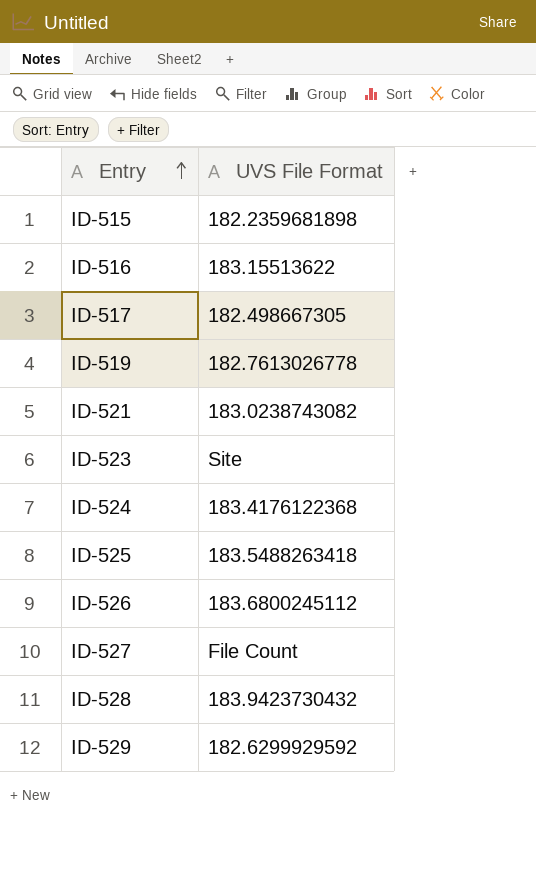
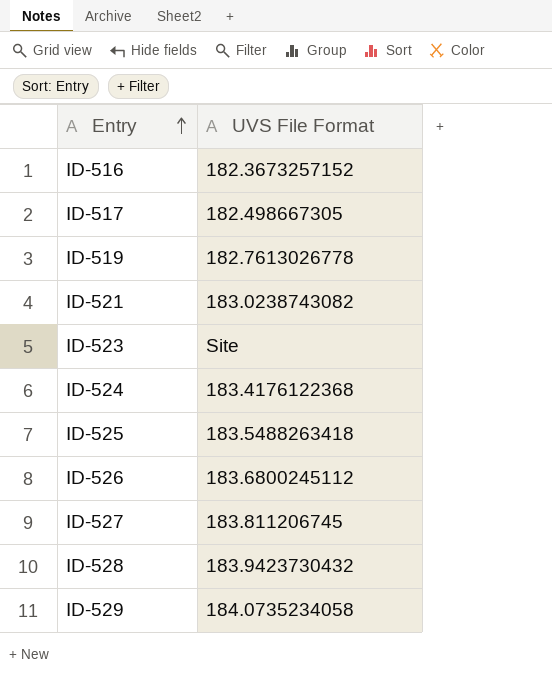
row ID-515: 182.2359681898 -> none
ID-516 | UVS File Format: 183.15513622 -> 182.3673257152
ID-527 | UVS File Format: File Count -> 183.811206745
ID-529 | UVS File Format: 182.6299929592 -> 184.0735234058

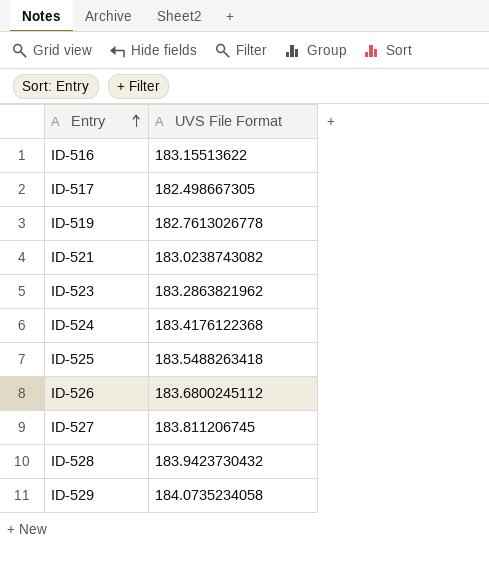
ID-516 | UVS File Format: 182.3673257152 -> 183.15513622
ID-523 | UVS File Format: Site -> 183.2863821962

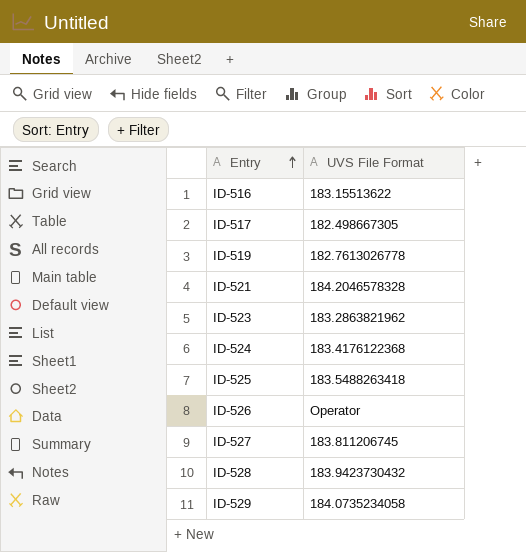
ID-521 | UVS File Format: 183.0238743082 -> 184.2046578328
ID-526 | UVS File Format: 183.6800245112 -> Operator

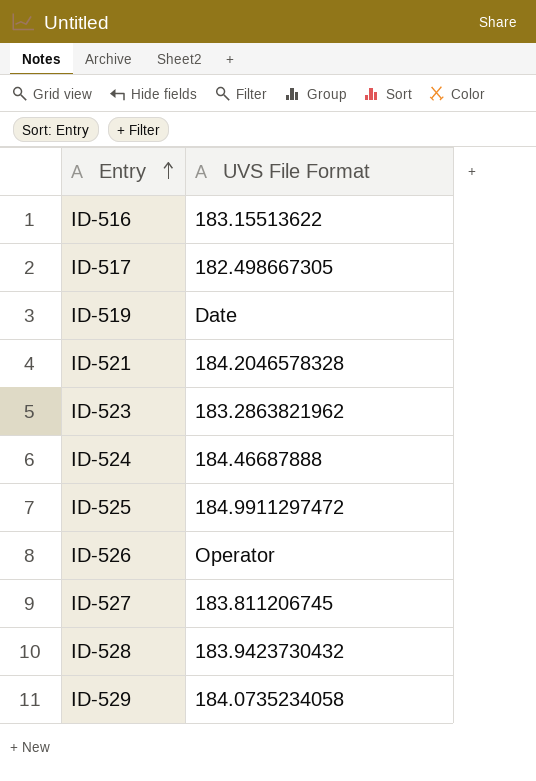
ID-519 | UVS File Format: 182.7613026778 -> Date
ID-524 | UVS File Format: 183.4176122368 -> 184.46687888
ID-525 | UVS File Format: 183.5488263418 -> 184.9911297472

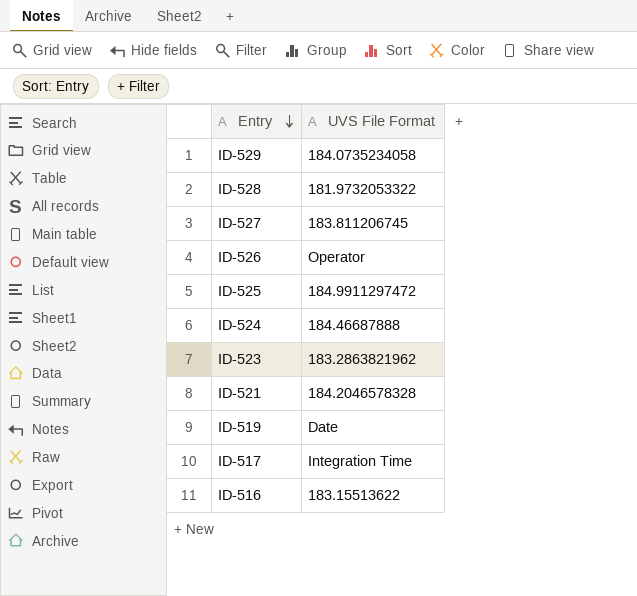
row order: Entry ascending -> Entry descending
ID-528 | UVS File Format: 183.9423730432 -> 181.9732053322
ID-517 | UVS File Format: 182.498667305 -> Integration Time

